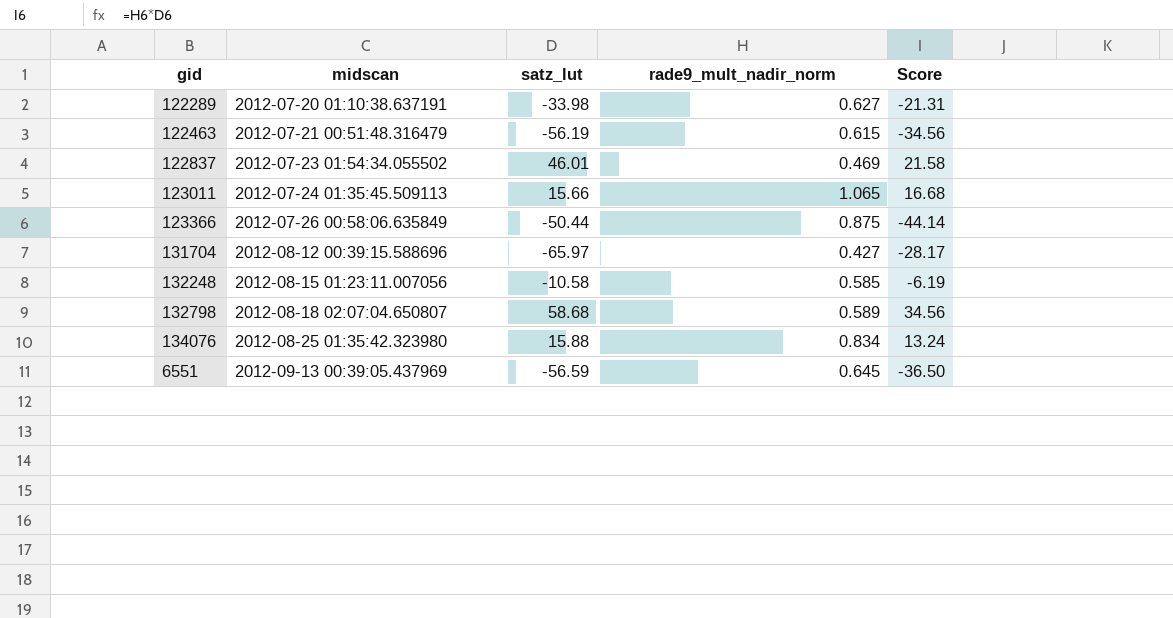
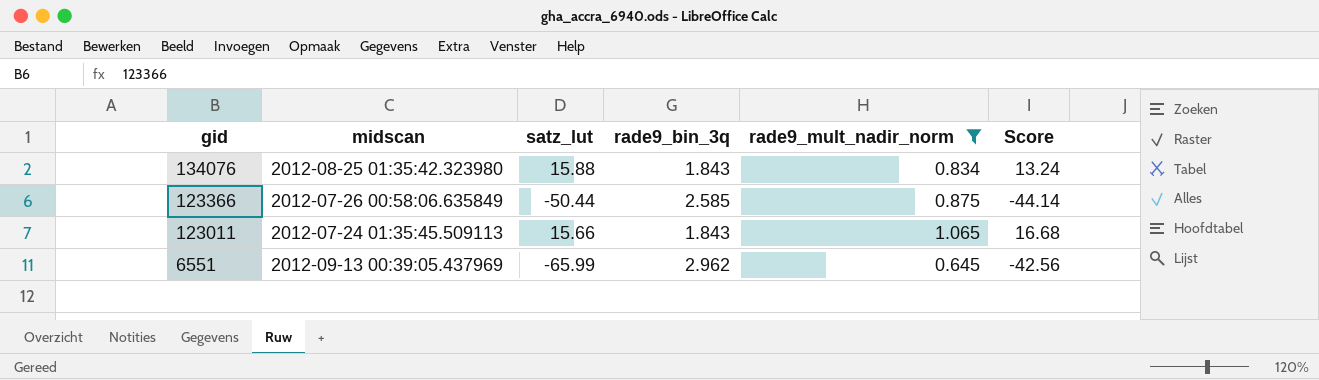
filter: none -> rade9_mult_nadir_norm >= 0.645
row order: midscan ascending -> gid descending
column rade9_bin_3q | position: none -> 4
6551 | satz_lut: -56.59 -> -65.99
6551 | Score: -36.50 -> -42.56

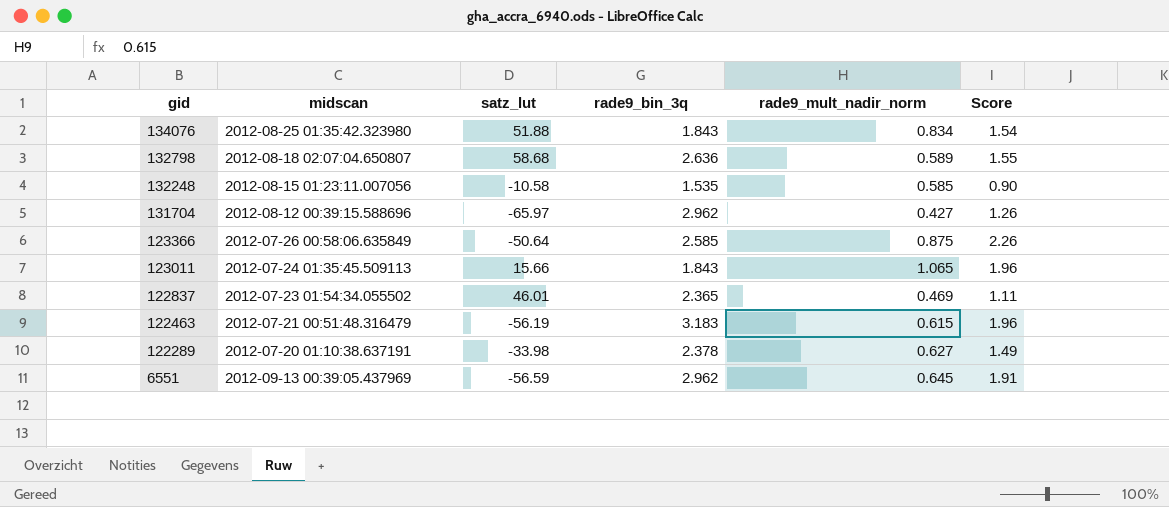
filter: rade9_mult_nadir_norm >= 0.645 -> none
column Score | formula: [satz_lut] * [rade9_mult_nadir_norm] -> [rade9_bin_3q] * [rade9_mult_nadir_norm]
134076 | satz_lut: 15.88 -> 51.88
123366 | satz_lut: -50.44 -> -50.64
6551 | satz_lut: -65.99 -> -56.59

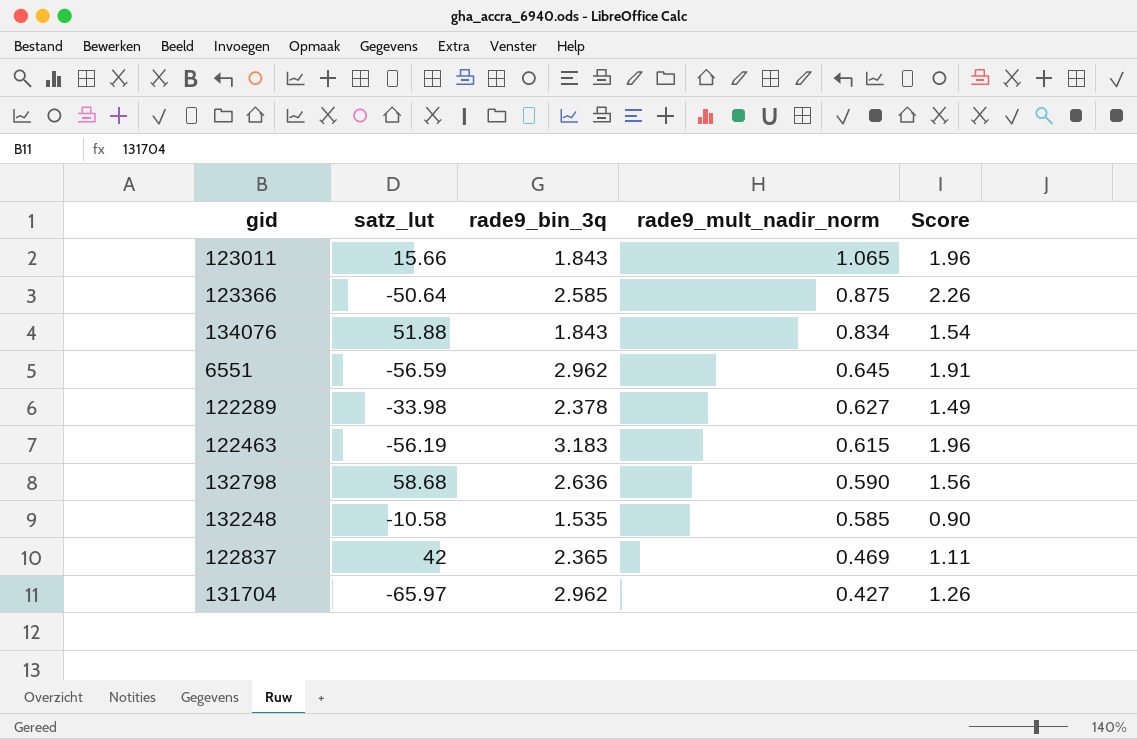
row order: gid descending -> rade9_mult_nadir_norm descending
column midscan | position: 2 -> none
132798 | rade9_mult_nadir_norm: 0.589 -> 0.590
132798 | Score: 1.55 -> 1.56
122837 | satz_lut: 46.01 -> 42

